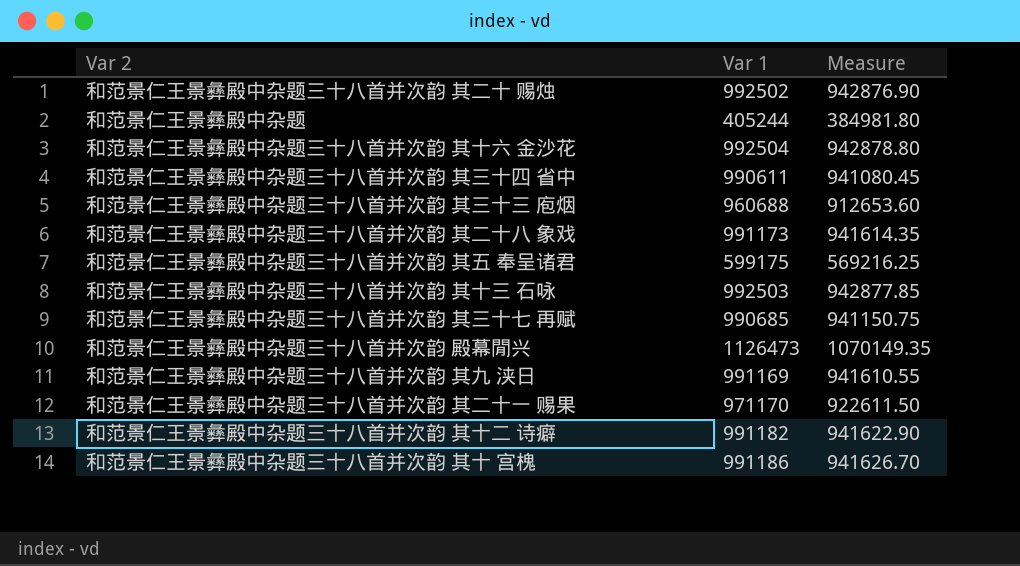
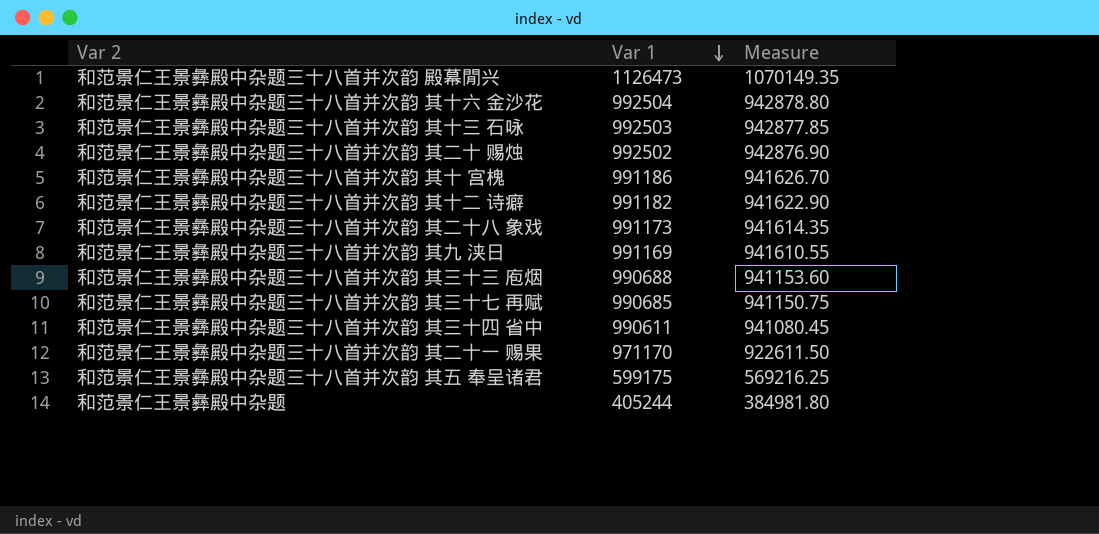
row order: none -> Var 1 descending
和范景仁王景彝殿中杂题三十八首并次韵 其三十三 庖烟 | Var 1: 960688 -> 990688
和范景仁王景彝殿中杂题三十八首并次韵 其三十三 庖烟 | Measure: 912653.60 -> 941153.60

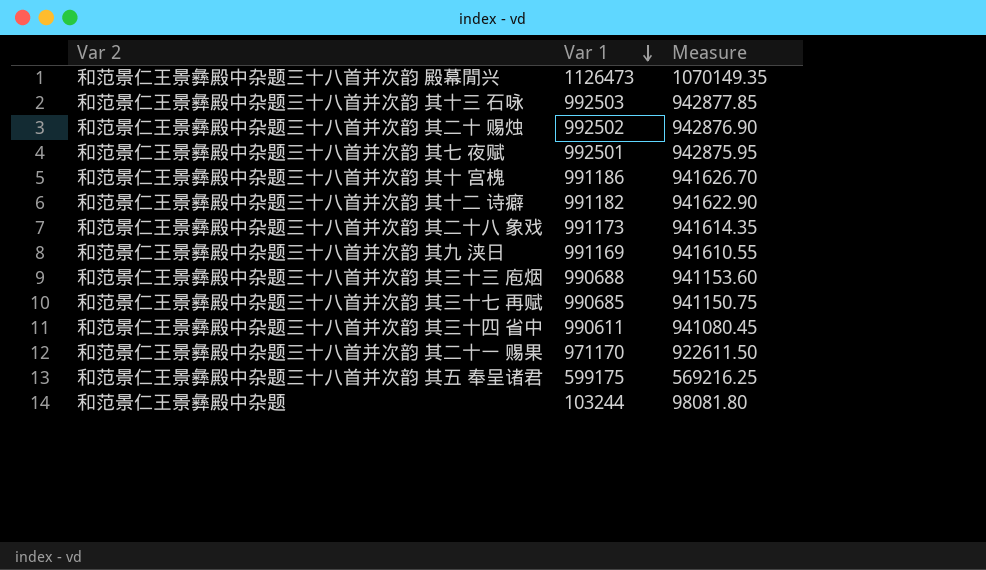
row 和范景仁王景彝殿中杂题三十八首并次韵 其十六 金沙花: 992504 | 942878.80 -> none
row 和范景仁王景彝殿中杂题三十八首并次韵 其七 夜赋: none -> 992501 | 942875.95
和范景仁王景彝殿中杂题 | Var 1: 405244 -> 103244
和范景仁王景彝殿中杂题 | Measure: 384981.80 -> 98081.80

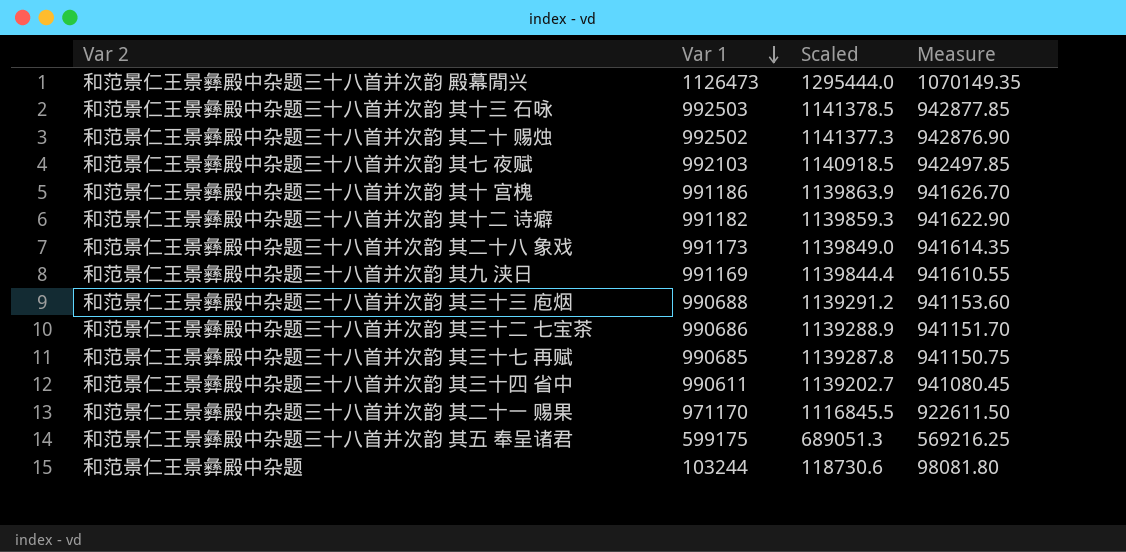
column Scaled | formula: none -> [Var 1] * 1.15
和范景仁王景彝殿中杂题三十八首并次韵 其七 夜赋 | Var 1: 992501 -> 992103
和范景仁王景彝殿中杂题三十八首并次韵 其七 夜赋 | Measure: 942875.95 -> 942497.85
row 和范景仁王景彝殿中杂题三十八首并次韵 其三十二 七宝茶: none -> 990686 | 1139288.9 | 941151.70

